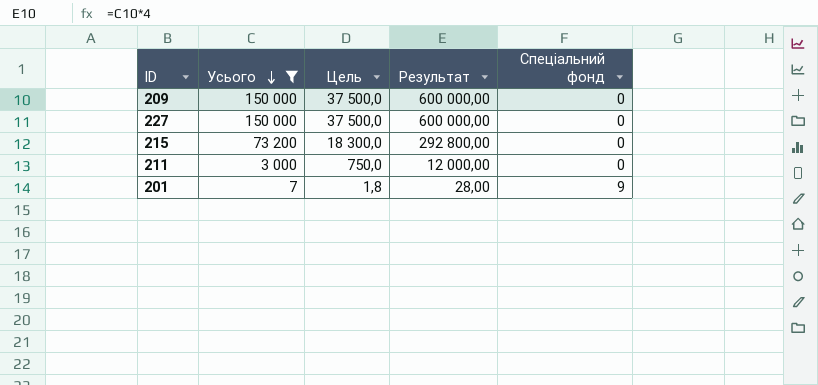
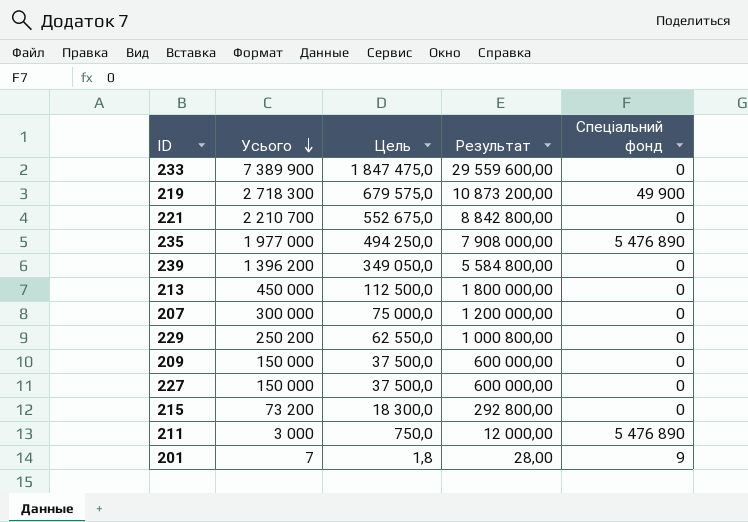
filter: Усього <= 150 000 -> none
211 | Спеціальний фонд: 0 -> 5 476 890

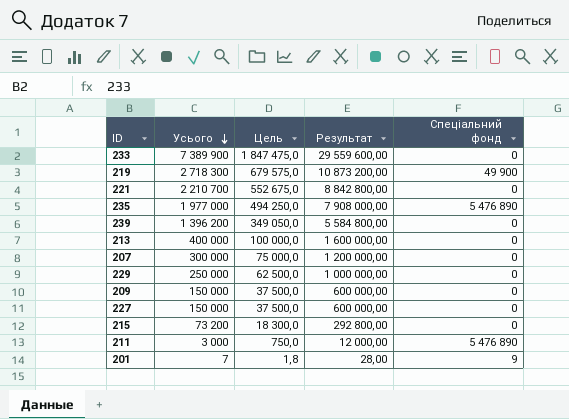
213 | Усього: 450 000 -> 400 000
213 | Цель: 112 500,0 -> 100 000,0
213 | Результат: 1 800 000,00 -> 1 600 000,00
229 | Усього: 250 200 -> 250 000
229 | Цель: 62 550,0 -> 62 500,0
229 | Результат: 1 000 800,00 -> 1 000 000,00

